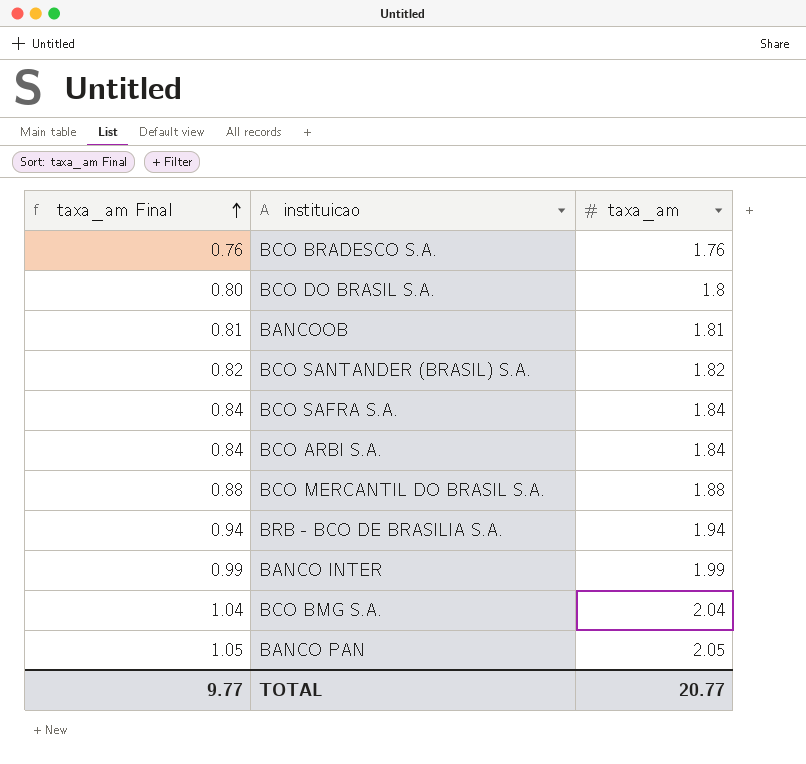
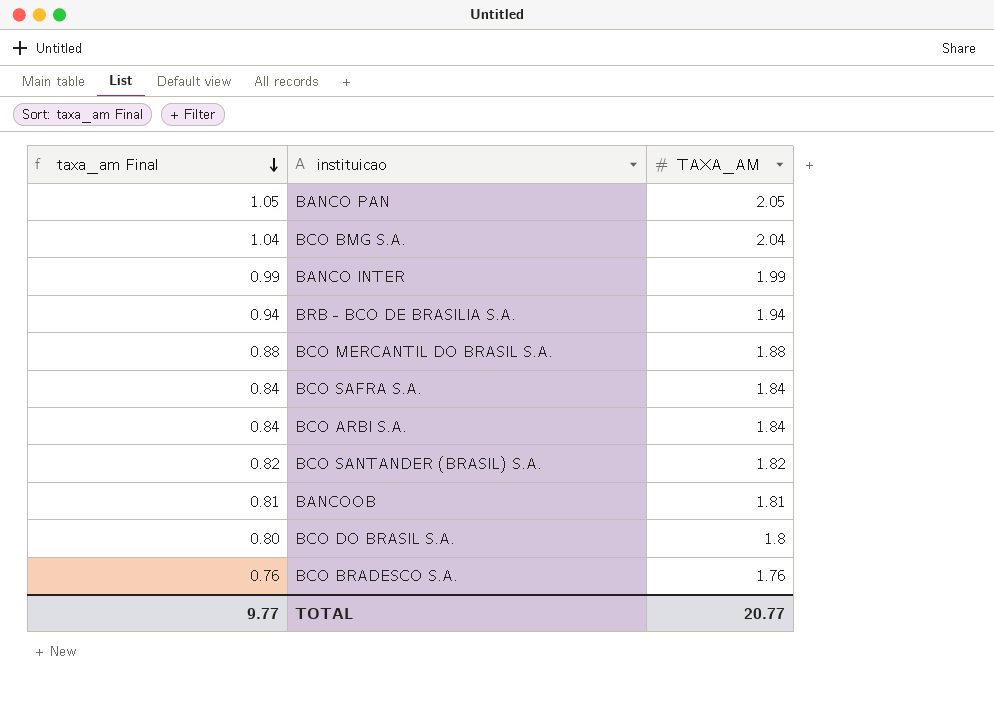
row order: taxa_am Final ascending -> taxa_am Final descending
column name: taxa_am -> TAXA_AM

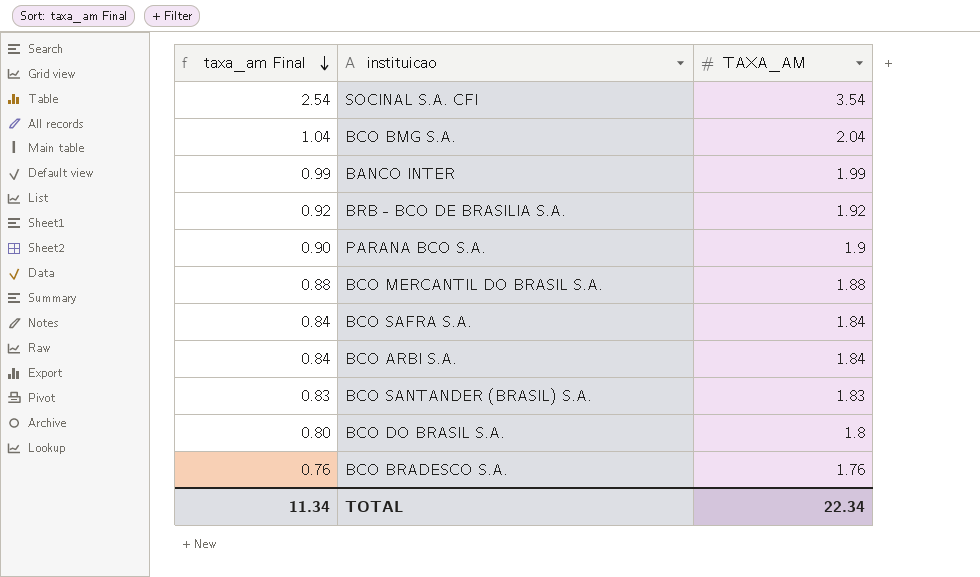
row BANCO PAN: 1.05 | 2.05 -> none
row BANCOOB: 0.81 | 1.81 -> none
row SOCINAL S.A. CFI: none -> 2.54 | 3.54
BRB - BCO DE BRASILIA S.A. | taxa_am Final: 0.94 -> 0.92
BRB - BCO DE BRASILIA S.A. | TAXA_AM: 1.94 -> 1.92
row PARANA BCO S.A.: none -> 0.90 | 1.9
BCO SANTANDER (BRASIL) S.A. | taxa_am Final: 0.82 -> 0.83
BCO SANTANDER (BRASIL) S.A. | TAXA_AM: 1.82 -> 1.83
TOTAL | taxa_am Final: 9.77 -> 11.34
TOTAL | TAXA_AM: 20.77 -> 22.34

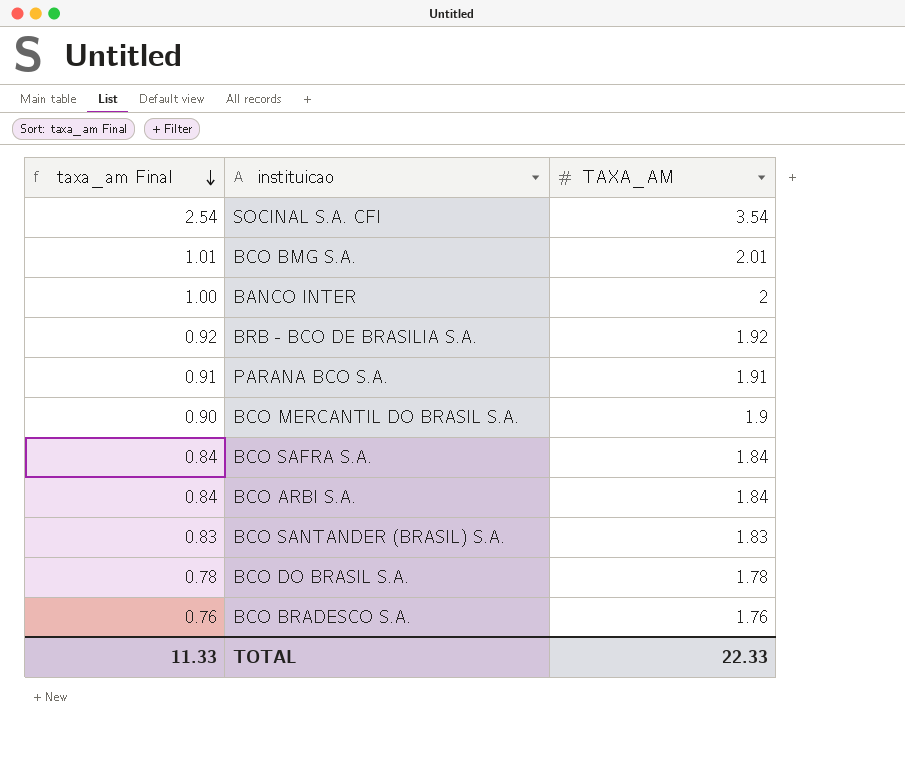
BCO BMG S.A. | taxa_am Final: 1.04 -> 1.01
BCO BMG S.A. | TAXA_AM: 2.04 -> 2.01
BANCO INTER | taxa_am Final: 0.99 -> 1.00
BANCO INTER | TAXA_AM: 1.99 -> 2
PARANA BCO S.A. | taxa_am Final: 0.90 -> 0.91
PARANA BCO S.A. | TAXA_AM: 1.9 -> 1.91
BCO MERCANTIL DO BRASIL S.A. | taxa_am Final: 0.88 -> 0.90
BCO MERCANTIL DO BRASIL S.A. | TAXA_AM: 1.88 -> 1.9
BCO DO BRASIL S.A. | taxa_am Final: 0.80 -> 0.78
BCO DO BRASIL S.A. | TAXA_AM: 1.8 -> 1.78
TOTAL | taxa_am Final: 11.34 -> 11.33
TOTAL | TAXA_AM: 22.34 -> 22.33

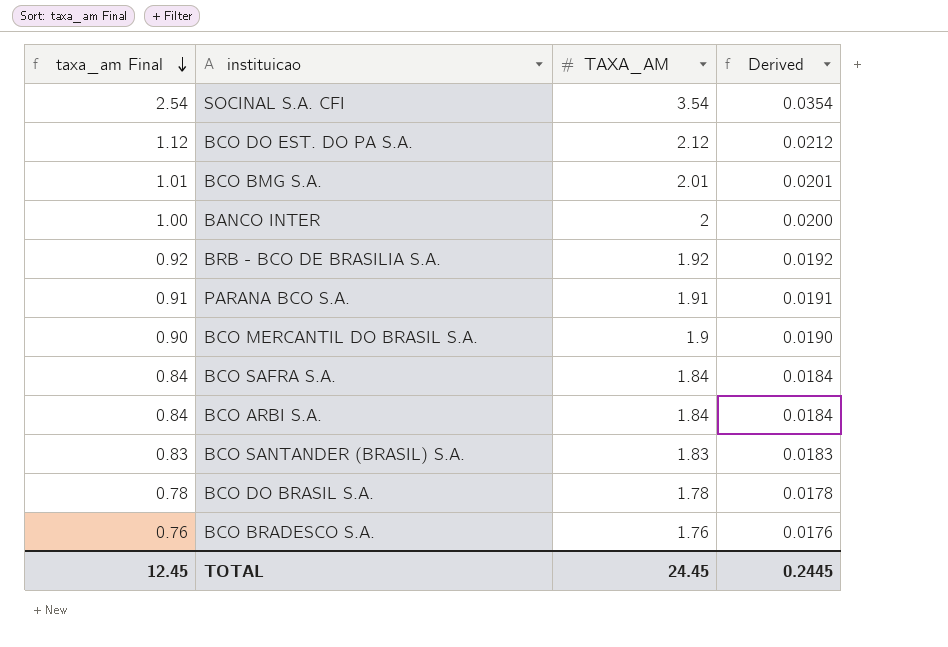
column Derived | formula: none -> [TAXA_AM] * 0.01
row BCO DO EST. DO PA S.A.: none -> 1.12 | 2.12 | 0.0212
TOTAL | taxa_am Final: 11.33 -> 12.45
TOTAL | TAXA_AM: 22.33 -> 24.45

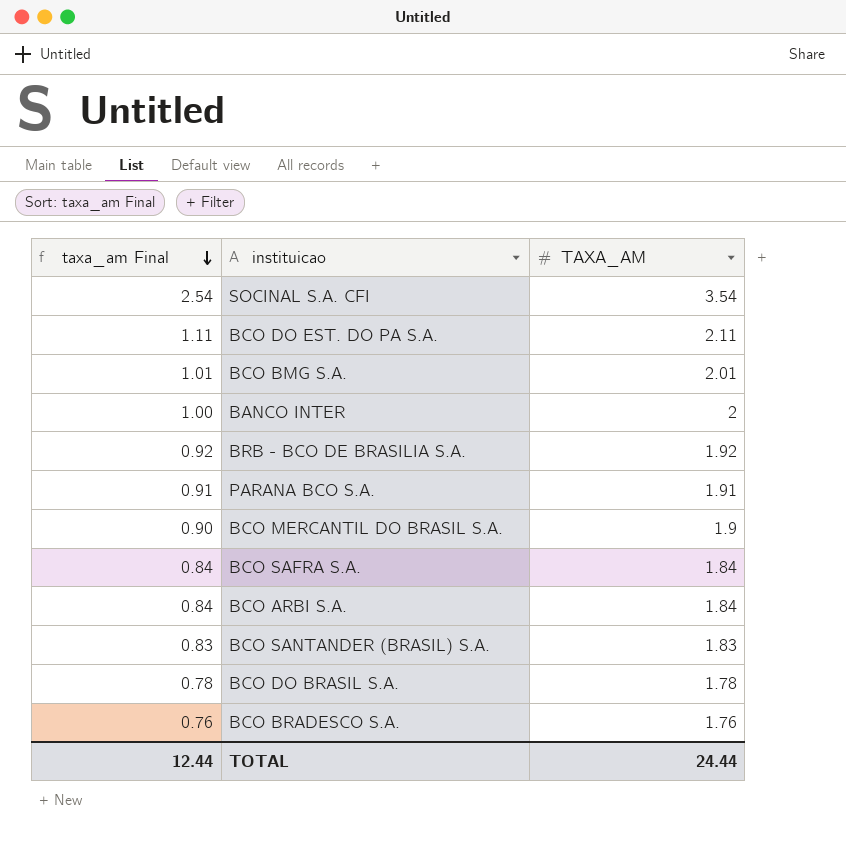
column Derived | formula: [TAXA_AM] * 0.01 -> none
BCO DO EST. DO PA S.A. | taxa_am Final: 1.12 -> 1.11
BCO DO EST. DO PA S.A. | TAXA_AM: 2.12 -> 2.11
TOTAL | taxa_am Final: 12.45 -> 12.44
TOTAL | TAXA_AM: 24.45 -> 24.44

